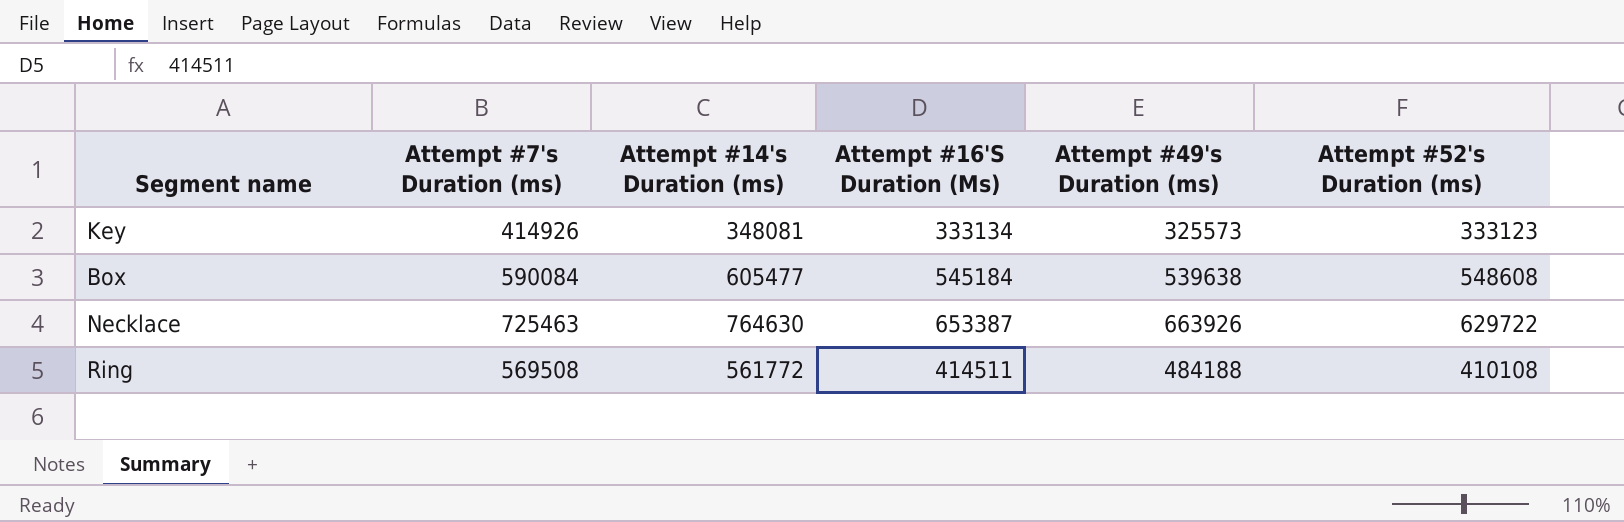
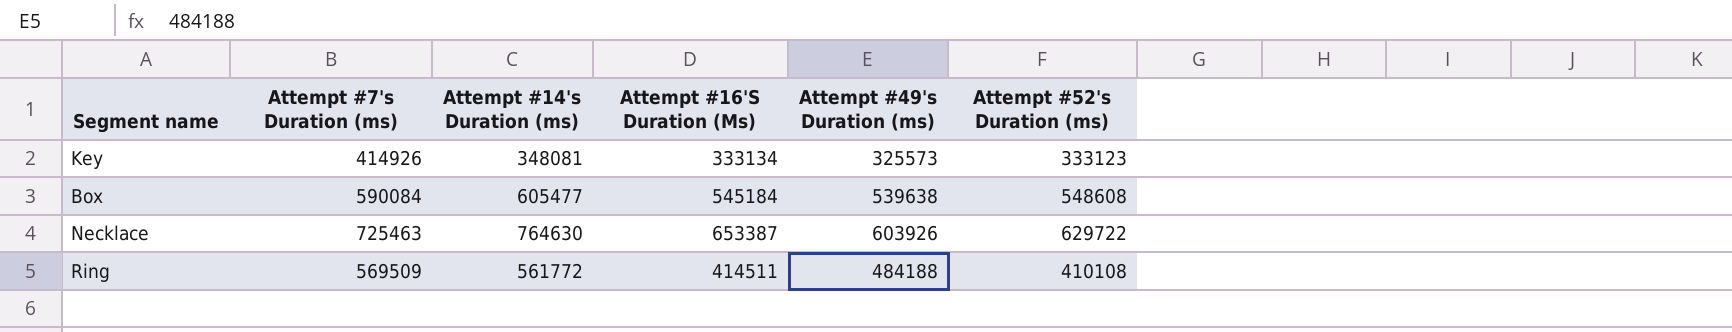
Necklace | Attempt #49's Duration (ms): 663926 -> 603926
Ring | Attempt #7's Duration (ms): 569508 -> 569509

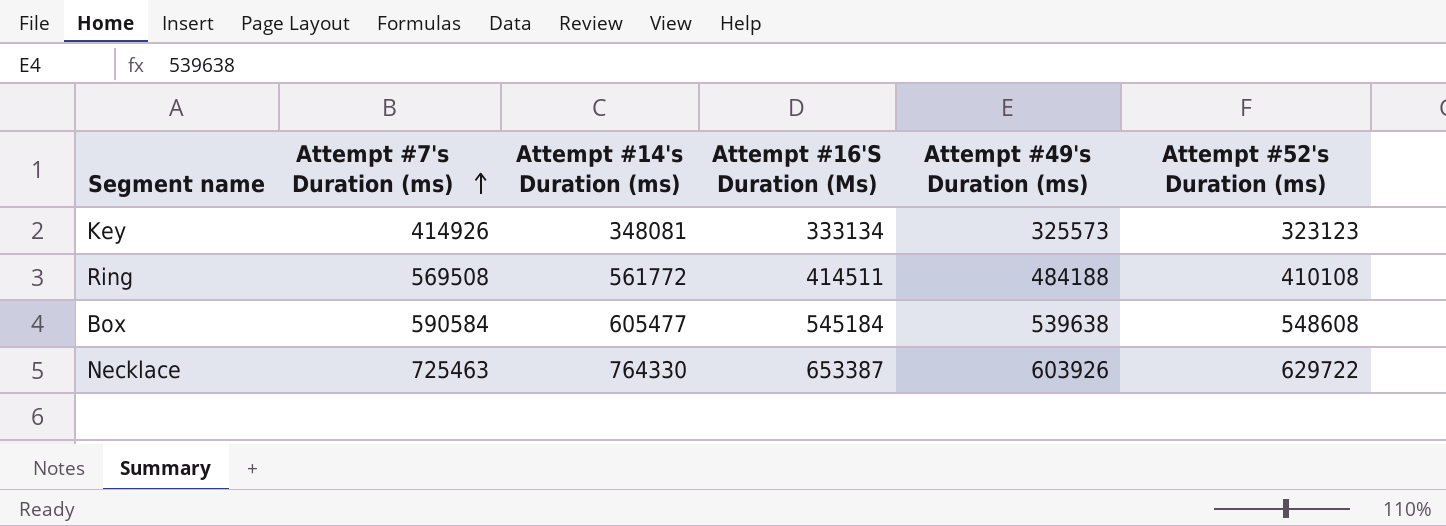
row order: none -> Attempt #7's Duration (ms) ascending
Key | Attempt #52's Duration (ms): 333123 -> 323123
Ring | Attempt #7's Duration (ms): 569509 -> 569508
Box | Attempt #7's Duration (ms): 590084 -> 590584
Necklace | Attempt #14's Duration (ms): 764630 -> 764330

